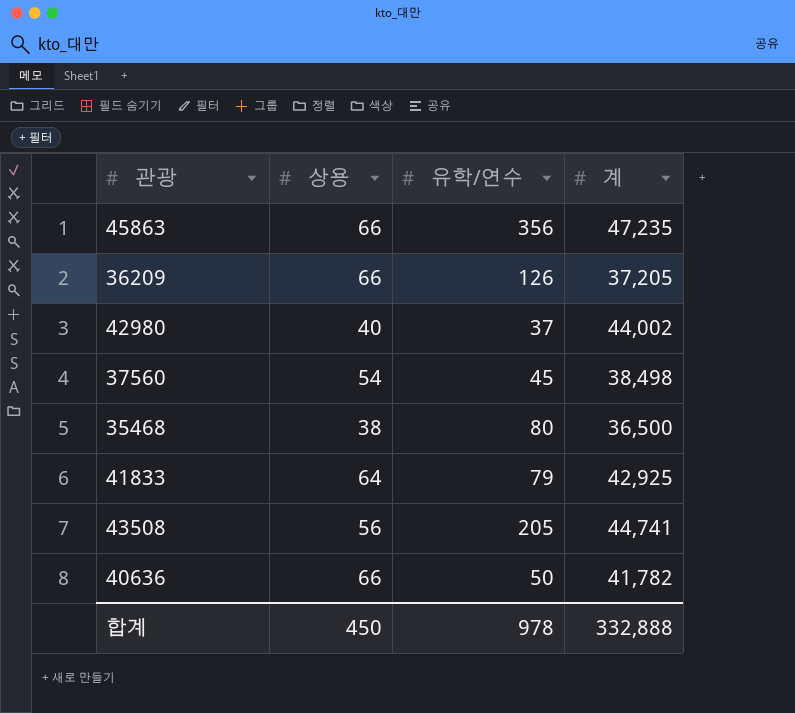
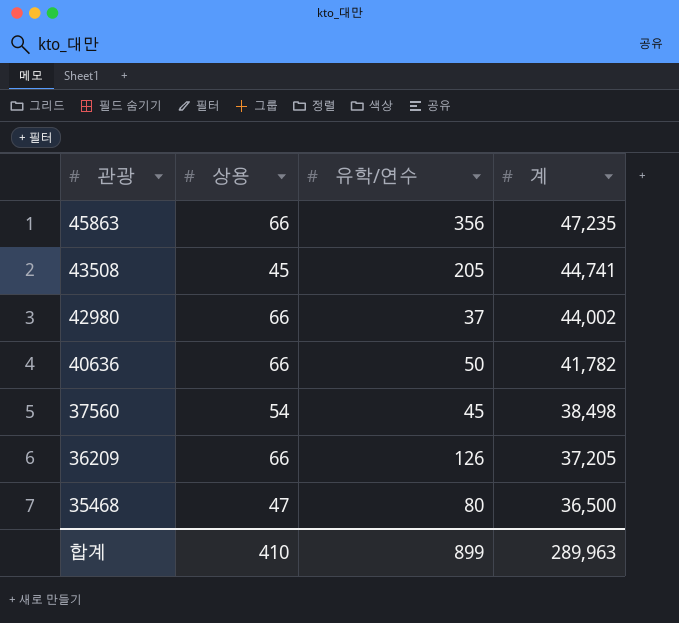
row order: none -> 관광 descending
row 41833: 64 | 79 | 42,925 -> none
43508 | 상용: 56 -> 45
42980 | 상용: 40 -> 66
35468 | 상용: 38 -> 47
합계 | 상용: 450 -> 410
합계 | 유학/연수: 978 -> 899
합계 | 계: 332,888 -> 289,963

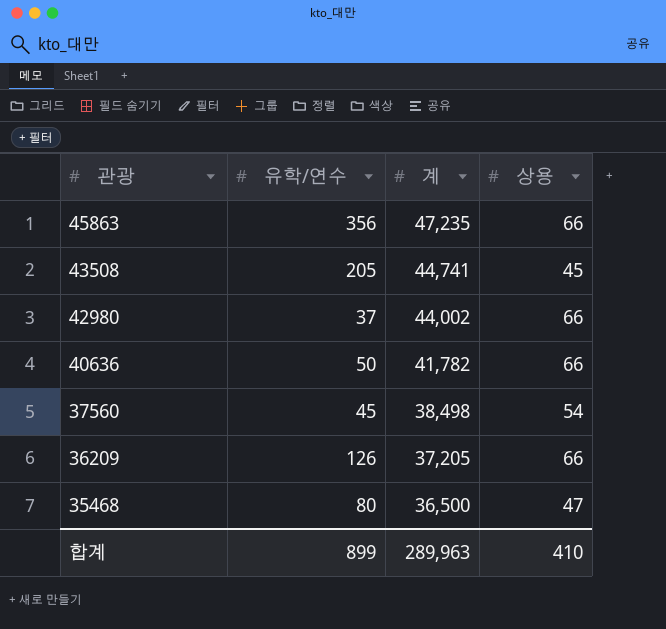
column 상용 | position: 2 -> 4

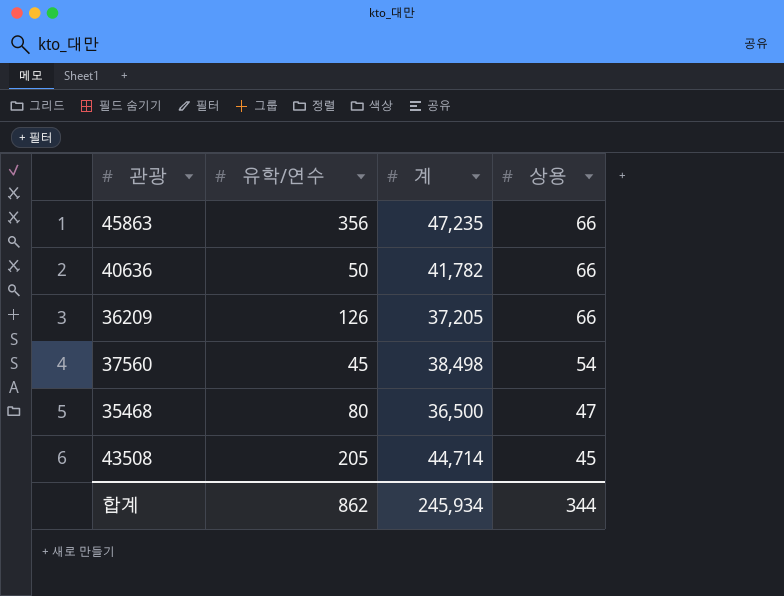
row order: 관광 descending -> 상용 descending
row 42980: 37 | 44,002 | 66 -> none
43508 | 계: 44,741 -> 44,714
합계 | 유학/연수: 899 -> 862
합계 | 계: 289,963 -> 245,934
합계 | 상용: 410 -> 344

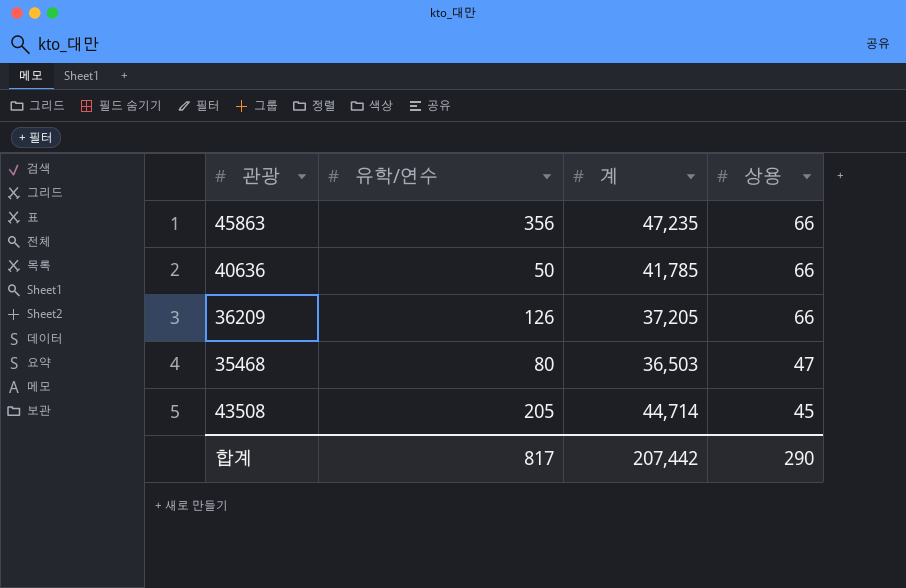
row 37560: 45 | 38,498 | 54 -> none
40636 | 계: 41,782 -> 41,785
35468 | 계: 36,500 -> 36,503
합계 | 유학/연수: 862 -> 817
합계 | 계: 245,934 -> 207,442
합계 | 상용: 344 -> 290

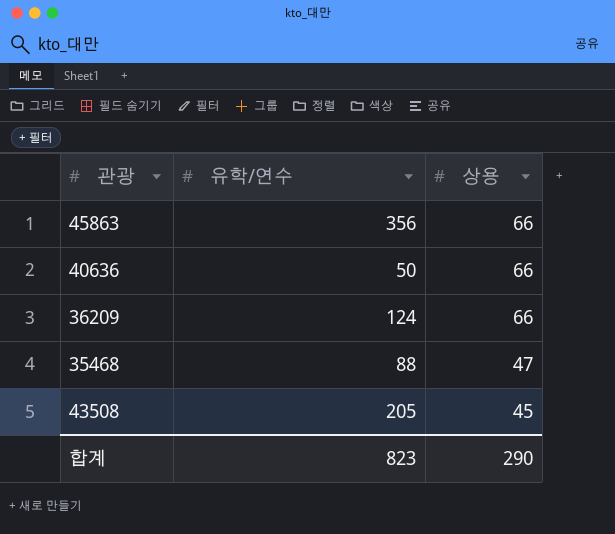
column 계 | position: 3 -> none
36209 | 유학/연수: 126 -> 124
35468 | 유학/연수: 80 -> 88
합계 | 유학/연수: 817 -> 823

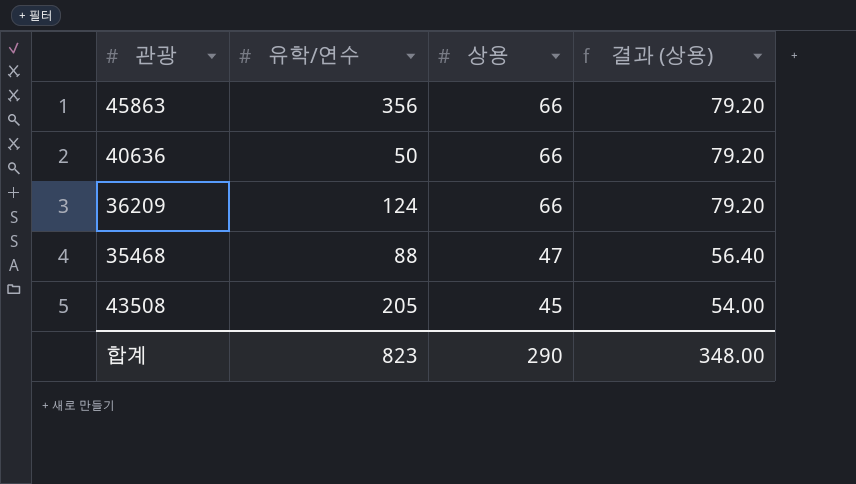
column 결과 (상용) | formula: none -> [상용] * 1.2

